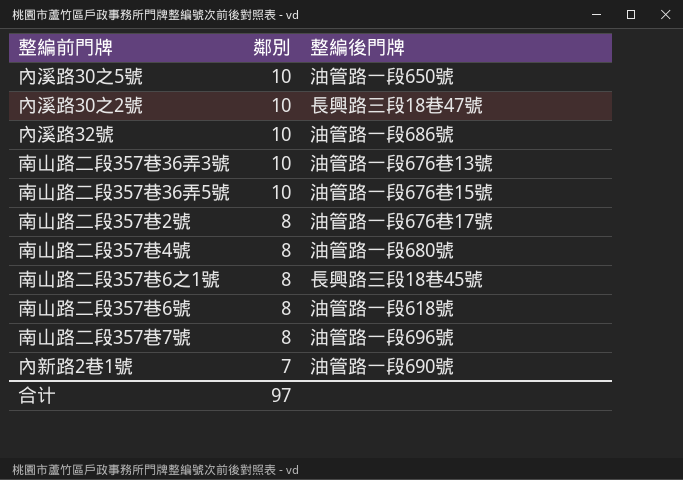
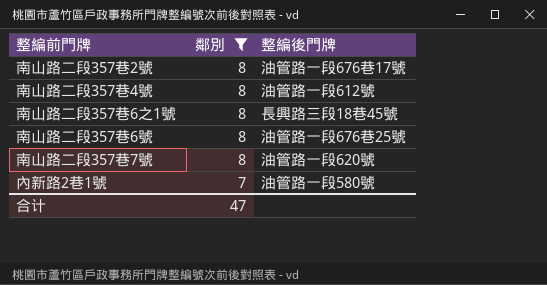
filter: none -> 鄰別 != 10
南山路二段357巷4號 | 整編後門牌: 油管路一段680號 -> 油管路一段612號
南山路二段357巷6號 | 整編後門牌: 油管路一段618號 -> 油管路一段676巷25號
南山路二段357巷7號 | 整編後門牌: 油管路一段696號 -> 油管路一段620號
內新路2巷1號 | 整編後門牌: 油管路一段690號 -> 油管路一段580號
合计 | 鄰別: 97 -> 47

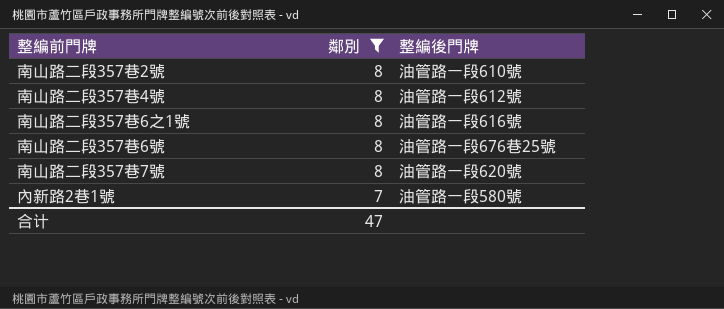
南山路二段357巷2號 | 整編後門牌: 油管路一段676巷17號 -> 油管路一段610號
南山路二段357巷6之1號 | 整編後門牌: 長興路三段18巷45號 -> 油管路一段616號

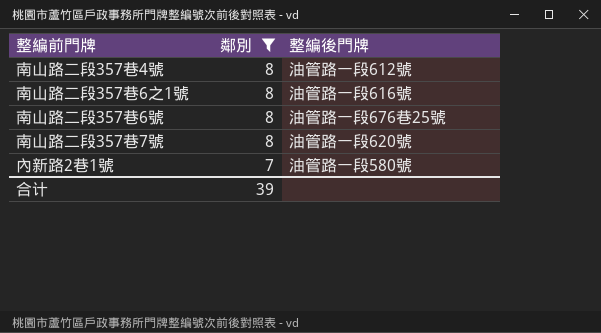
row 南山路二段357巷2號: 8 | 油管路一段610號 -> none
合计 | 鄰別: 47 -> 39

